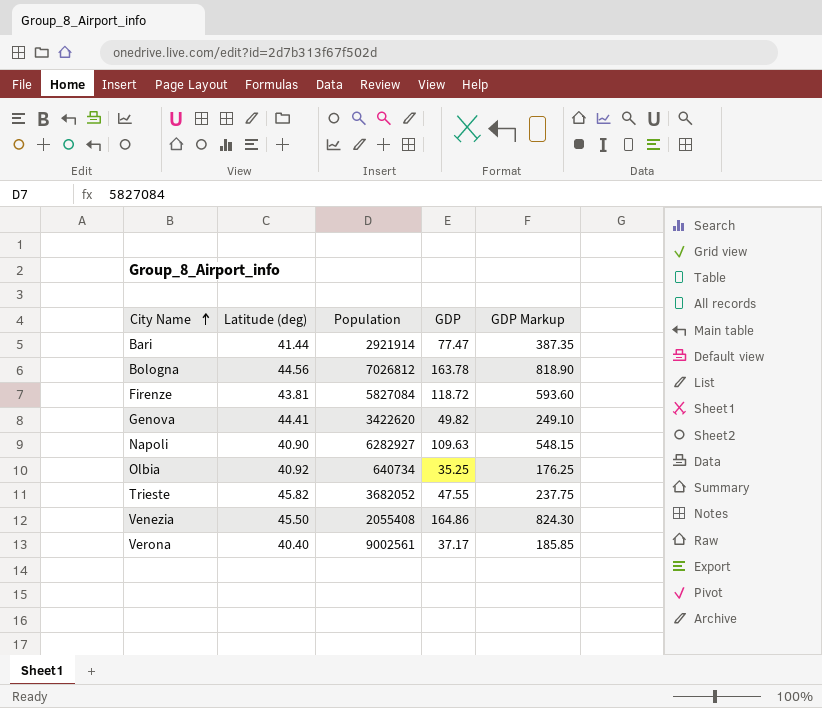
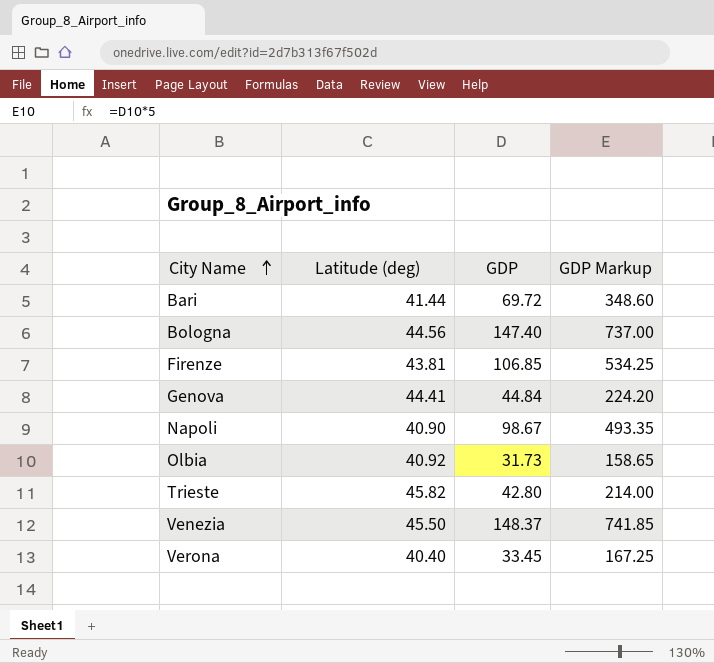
column Population | position: 3 -> none
Bari | GDP: 77.47 -> 69.72
Bari | GDP Markup: 387.35 -> 348.60
Bologna | GDP: 163.78 -> 147.40
Bologna | GDP Markup: 818.90 -> 737.00
Firenze | GDP: 118.72 -> 106.85
Firenze | GDP Markup: 593.60 -> 534.25
Genova | GDP: 49.82 -> 44.84
Genova | GDP Markup: 249.10 -> 224.20
Napoli | GDP: 109.63 -> 98.67
Napoli | GDP Markup: 548.15 -> 493.35
Olbia | GDP: 35.25 -> 31.73
Olbia | GDP Markup: 176.25 -> 158.65
Trieste | GDP: 47.55 -> 42.80
Trieste | GDP Markup: 237.75 -> 214.00
Venezia | GDP: 164.86 -> 148.37
Venezia | GDP Markup: 824.30 -> 741.85
Verona | GDP: 37.17 -> 33.45
Verona | GDP Markup: 185.85 -> 167.25

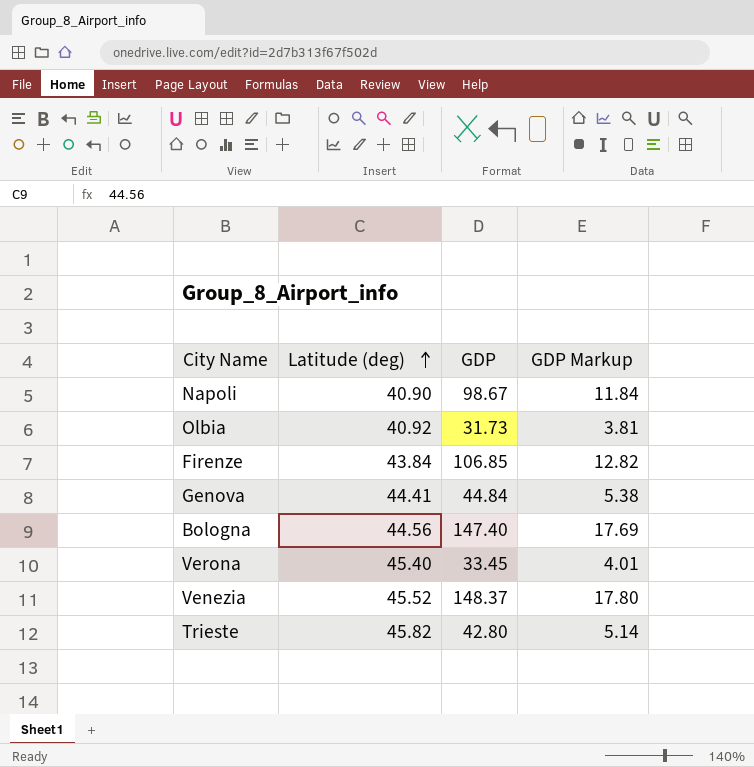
row order: City Name ascending -> Latitude (deg) ascending
column GDP Markup | formula: [GDP] * 5 -> [GDP] * 0.12
row Bari: 41.44 | 69.72 | 348.60 -> none
Firenze | Latitude (deg): 43.81 -> 43.84
Verona | Latitude (deg): 40.40 -> 45.40
Venezia | Latitude (deg): 45.50 -> 45.52

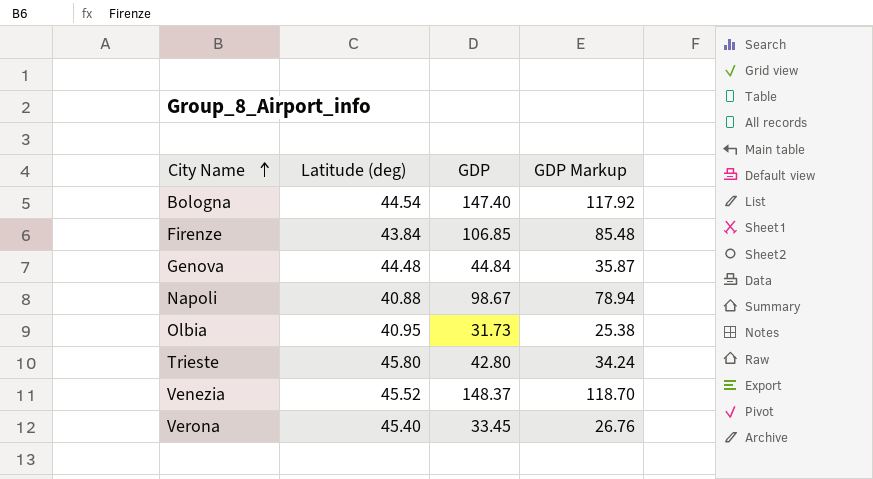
row order: Latitude (deg) ascending -> City Name ascending
column GDP Markup | formula: [GDP] * 0.12 -> [GDP] * 0.8
Bologna | Latitude (deg): 44.56 -> 44.54
Genova | Latitude (deg): 44.41 -> 44.48
Napoli | Latitude (deg): 40.90 -> 40.88
Olbia | Latitude (deg): 40.92 -> 40.95
Trieste | Latitude (deg): 45.82 -> 45.80

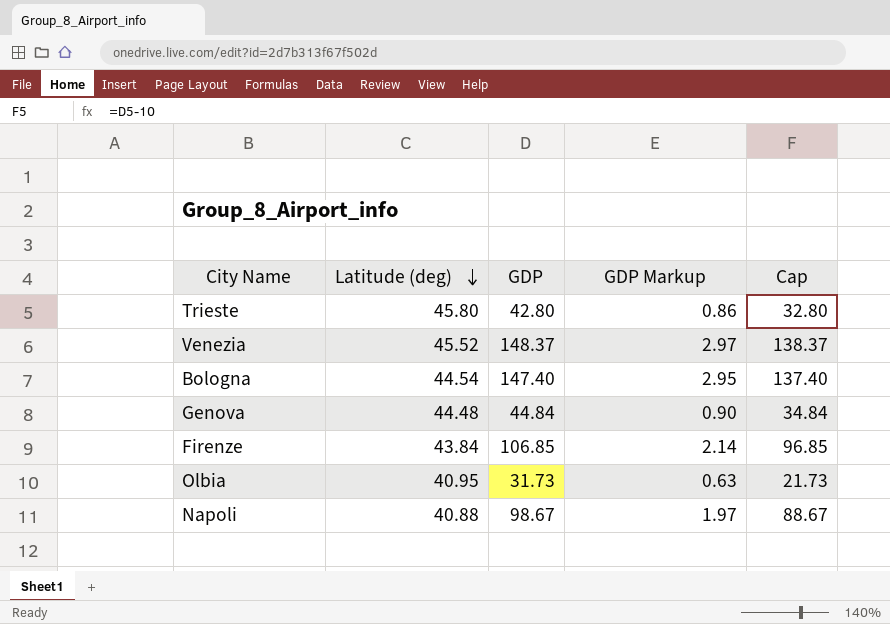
row order: City Name ascending -> Latitude (deg) descending
column GDP Markup | formula: [GDP] * 0.8 -> [GDP] * 0.02
column Cap | formula: none -> [GDP] - 10
row Verona: 45.40 | 33.45 | 26.76 -> none

